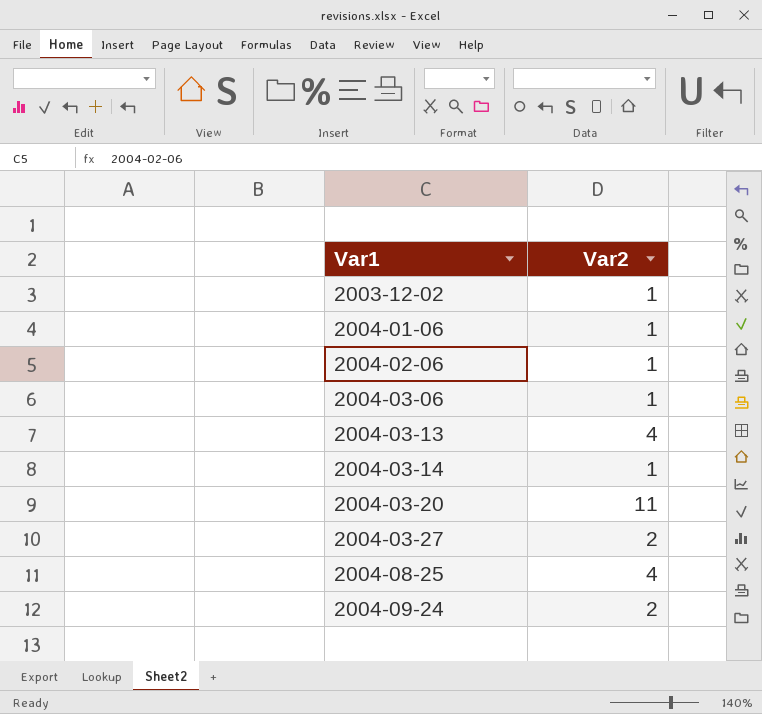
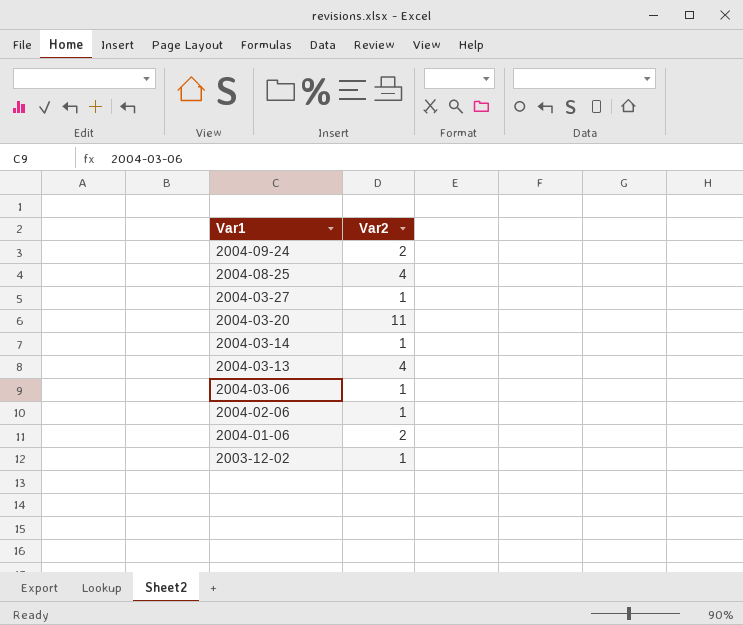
row order: Var1 ascending -> Var1 descending
2004-03-27 | Var2: 2 -> 1
2004-01-06 | Var2: 1 -> 2

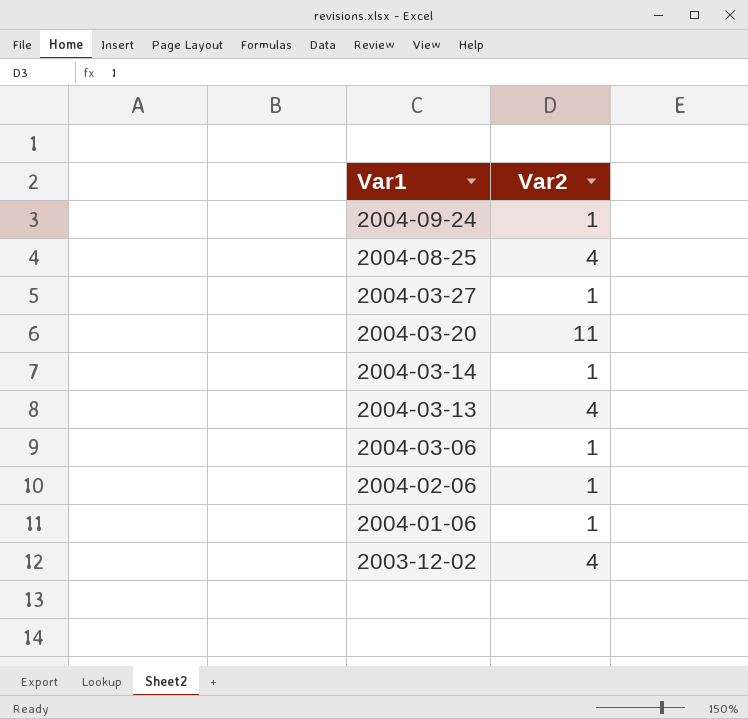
2004-09-24 | Var2: 2 -> 1
2004-01-06 | Var2: 2 -> 1
2003-12-02 | Var2: 1 -> 4

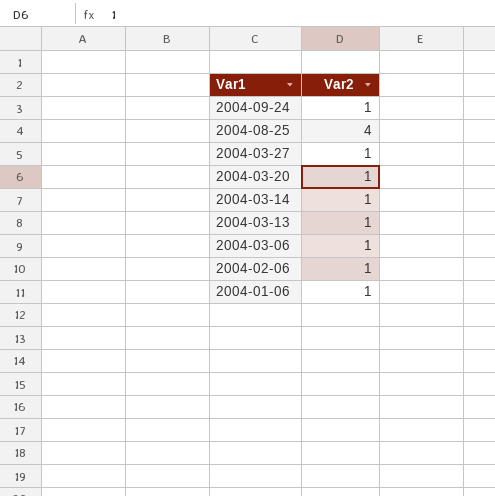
row 2003-12-02: 4 -> none
2004-03-20 | Var2: 11 -> 1
2004-03-13 | Var2: 4 -> 1

